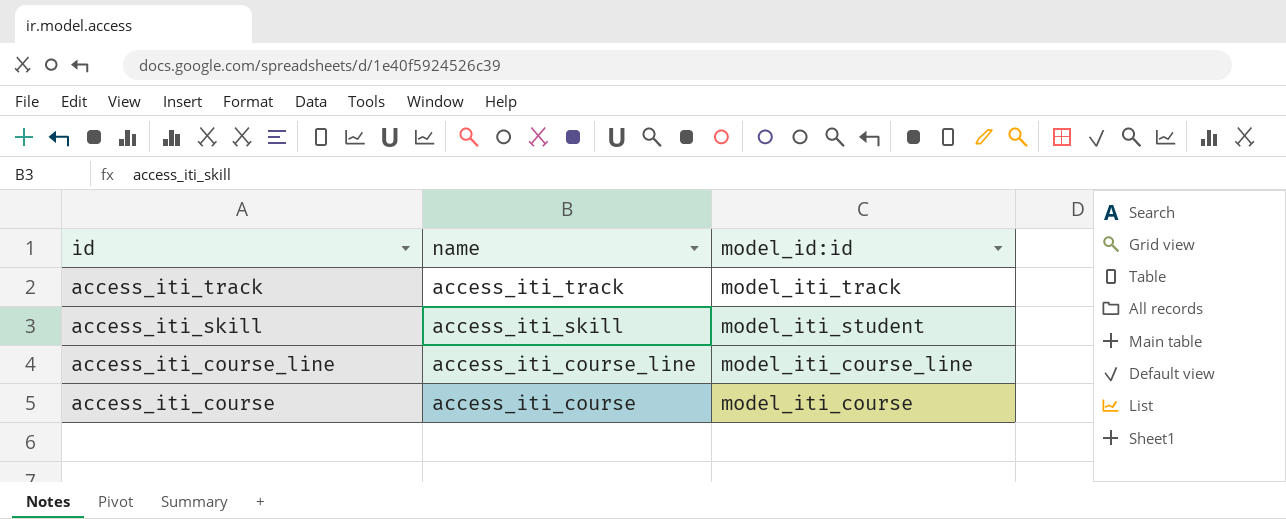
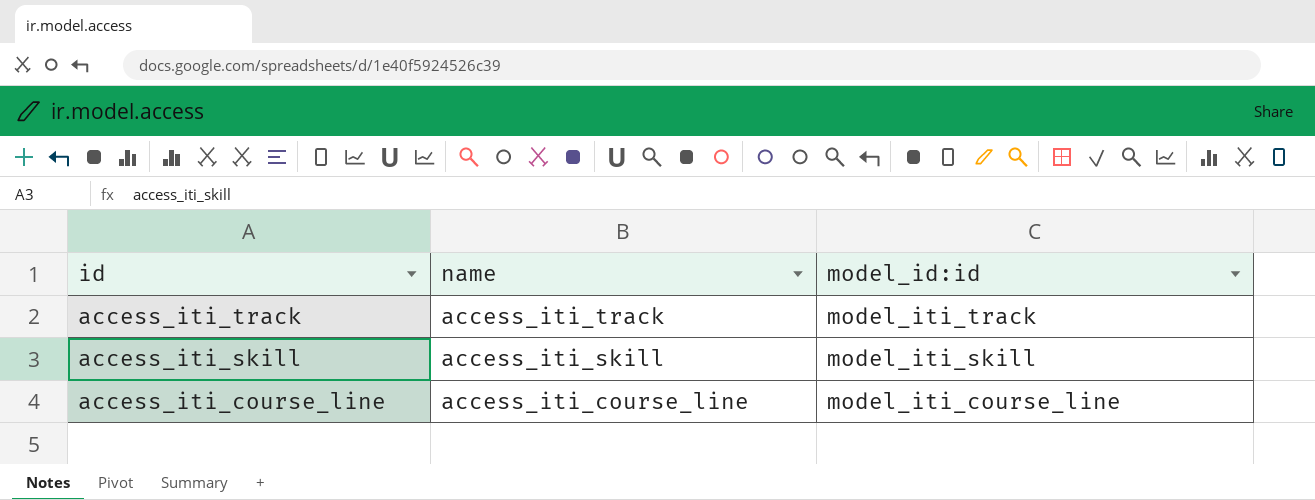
row access_iti_course: access_iti_course | model_iti_course -> none
access_iti_skill | model_id:id: model_iti_student -> model_iti_skill

